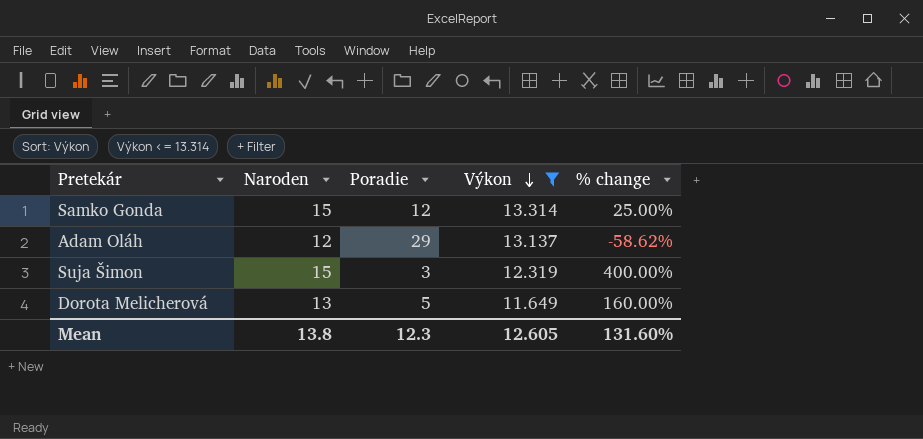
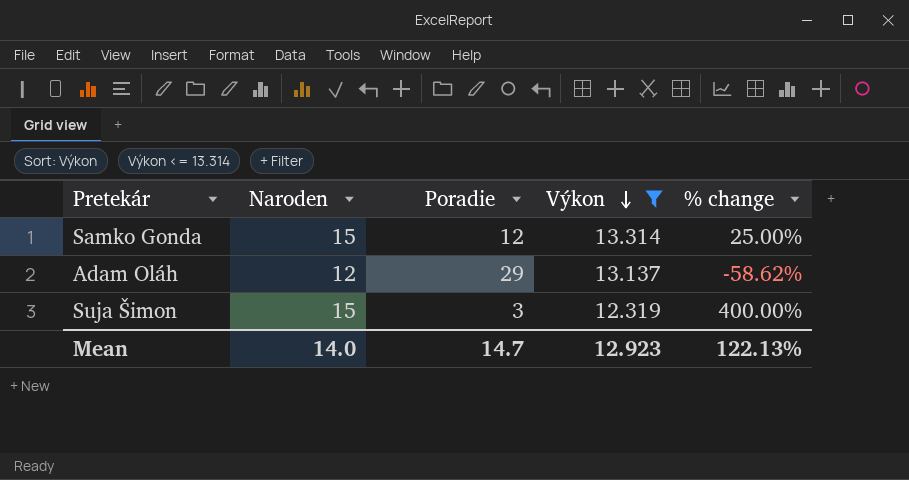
row Dorota Melicherová: 13 | 5 | 11.649 | 160.00% -> none
Mean | Naroden: 13.8 -> 14.0
Mean | Poradie: 12.3 -> 14.7
Mean | Výkon: 12.605 -> 12.923
Mean | % change: 131.60% -> 122.13%

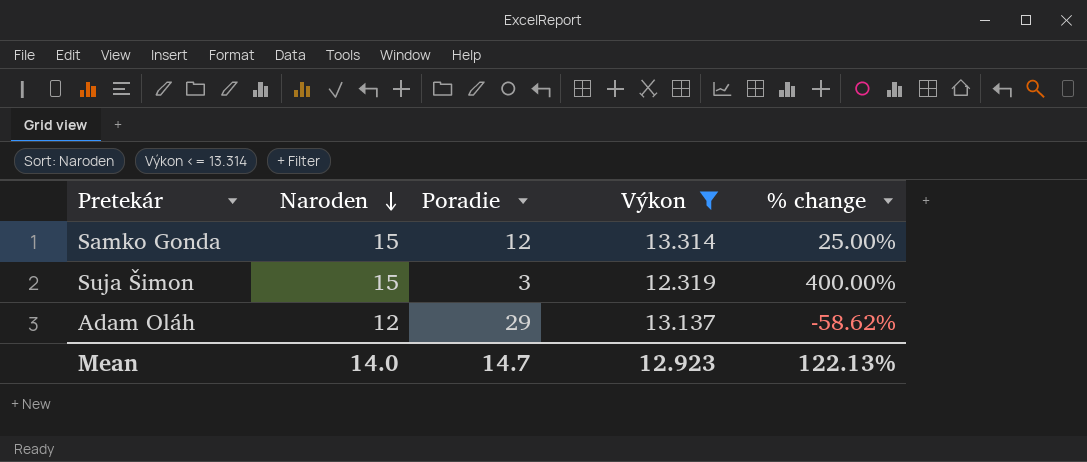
row order: Výkon descending -> Naroden descending

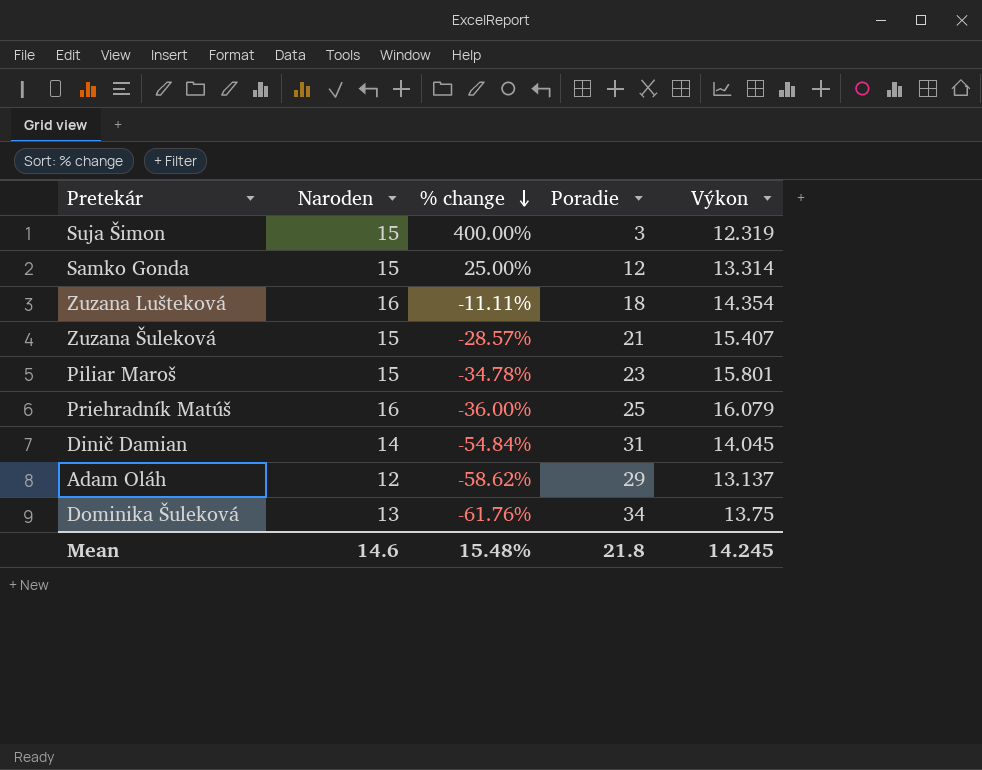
filter: Výkon <= 13.314 -> none
row order: Naroden descending -> % change descending
column % change | position: 5 -> 3
Mean | Naroden: 14.0 -> 14.6
Mean | % change: 122.13% -> 15.48%
Mean | Poradie: 14.7 -> 21.8
Mean | Výkon: 12.923 -> 14.245

